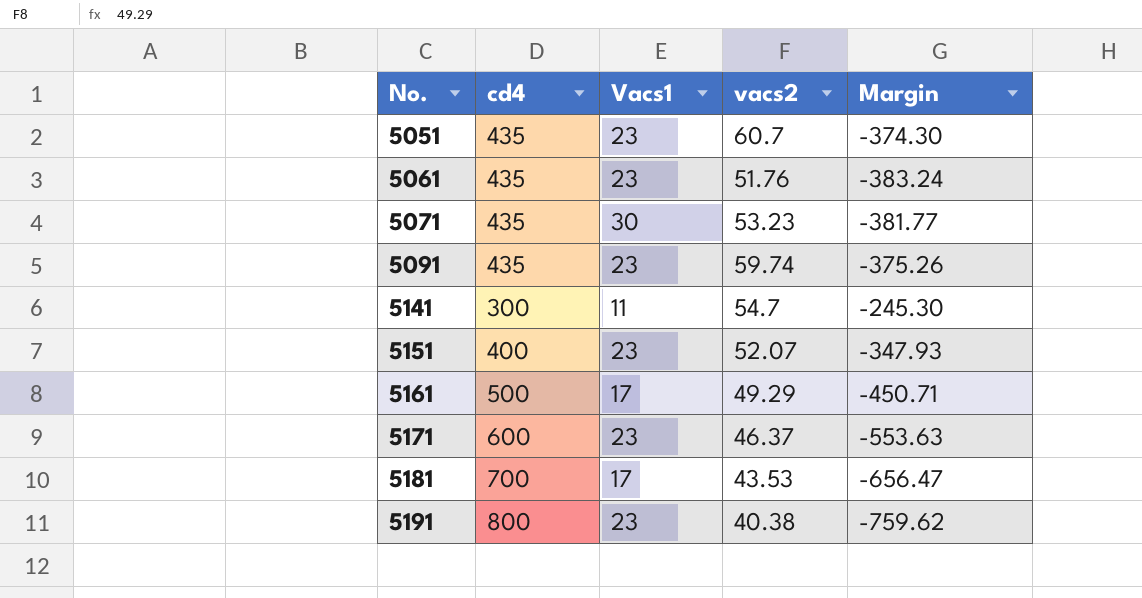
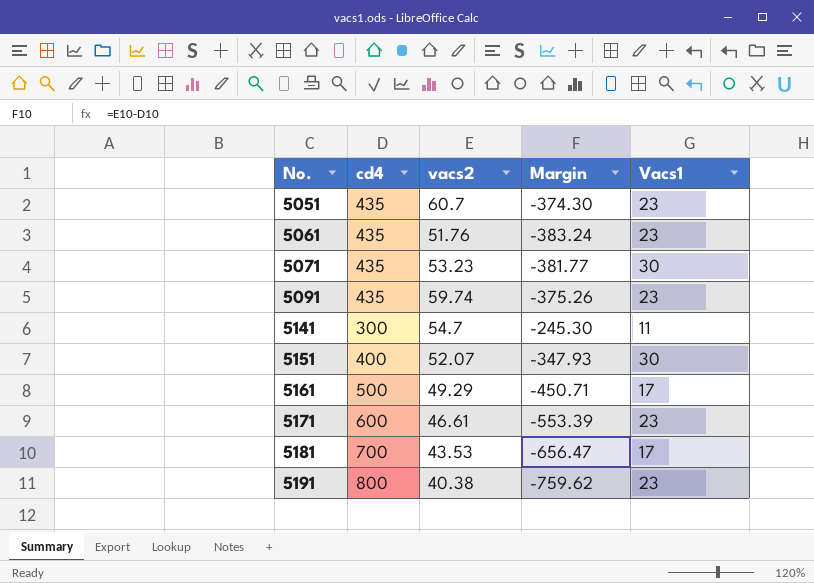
column Vacs1 | position: 3 -> 5
5151 | Vacs1: 23 -> 30
5171 | vacs2: 46.37 -> 46.61
5171 | Margin: -553.63 -> -553.39

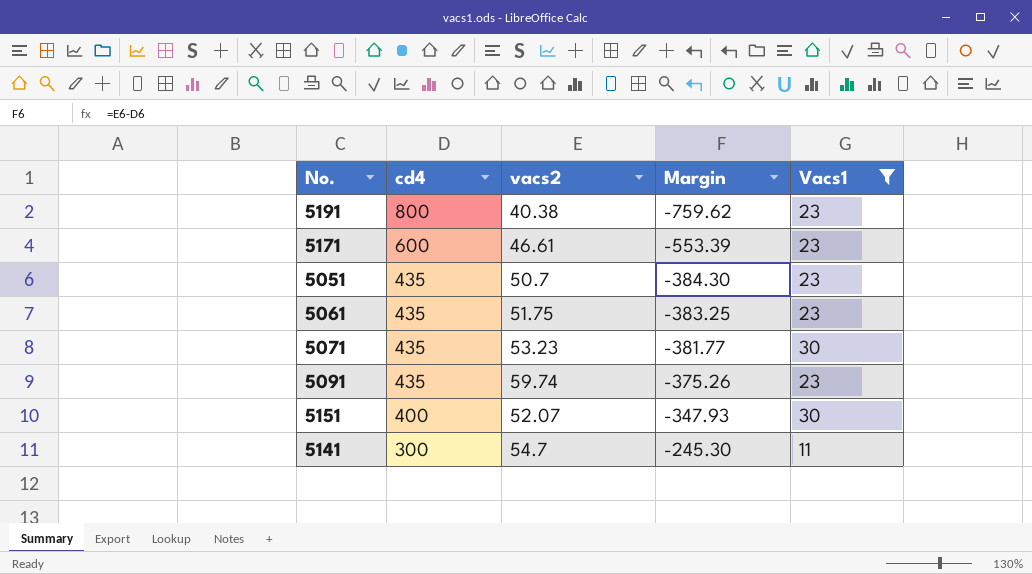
filter: none -> Vacs1 != 17
row order: No. ascending -> cd4 descending
5051 | vacs2: 60.7 -> 50.7
5051 | Margin: -374.30 -> -384.30
5061 | vacs2: 51.76 -> 51.75
5061 | Margin: -383.24 -> -383.25

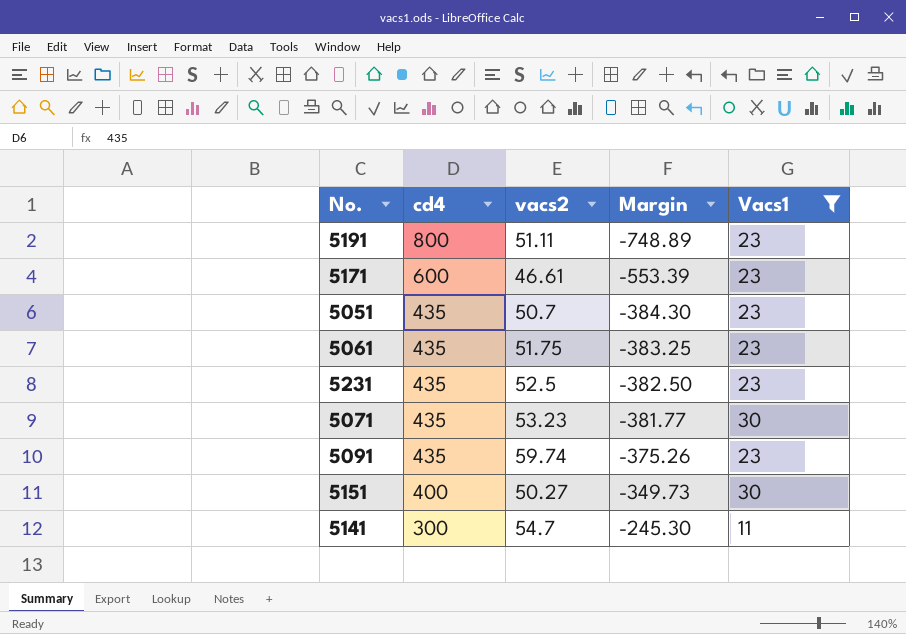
5191 | vacs2: 40.38 -> 51.11
5191 | Margin: -759.62 -> -748.89
row 5231: none -> 435 | 52.5 | -382.50 | 23
5151 | vacs2: 52.07 -> 50.27
5151 | Margin: -347.93 -> -349.73

